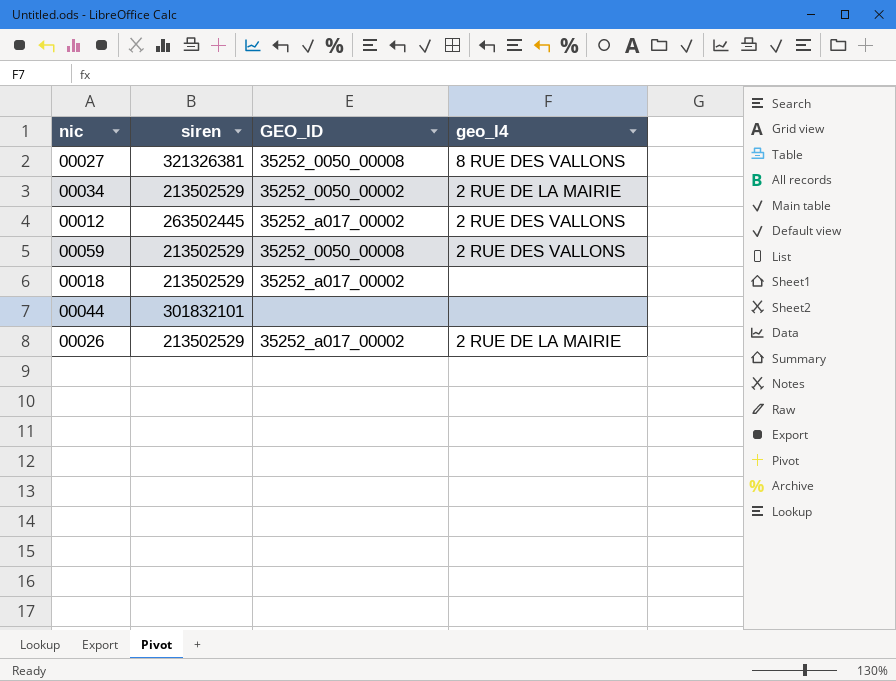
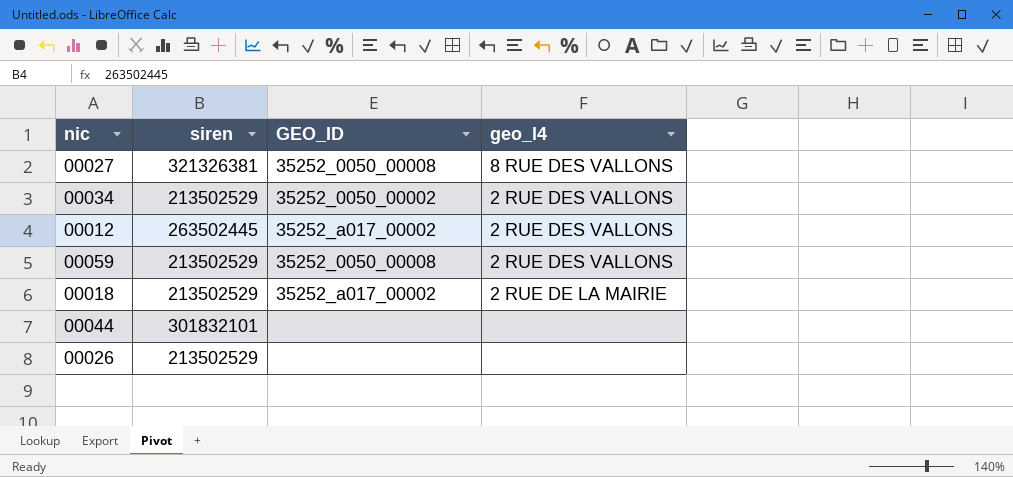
00034 | geo_l4: 2 RUE DE LA MAIRIE -> 2 RUE DES VALLONS
00018 | geo_l4: none -> 2 RUE DE LA MAIRIE
00026 | GEO_ID: 35252_a017_00002 -> none
00026 | geo_l4: 2 RUE DE LA MAIRIE -> none

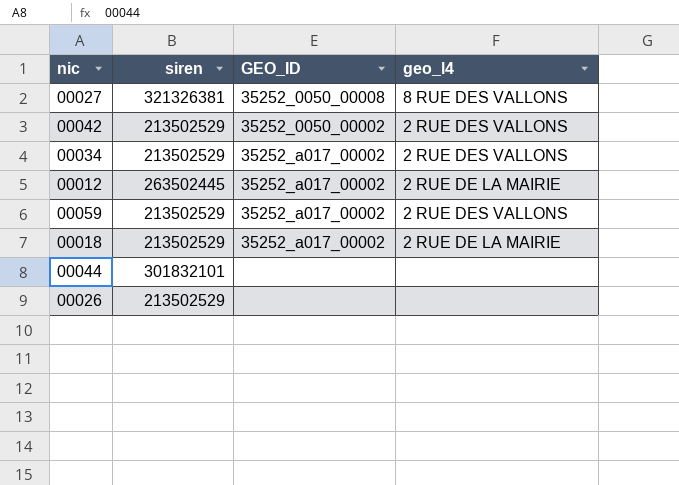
row 00042: none -> 213502529 | 35252_0050_00002 | 2 RUE DES VALLONS
00034 | GEO_ID: 35252_0050_00002 -> 35252_a017_00002
00012 | geo_l4: 2 RUE DES VALLONS -> 2 RUE DE LA MAIRIE
00059 | GEO_ID: 35252_0050_00008 -> 35252_a017_00002

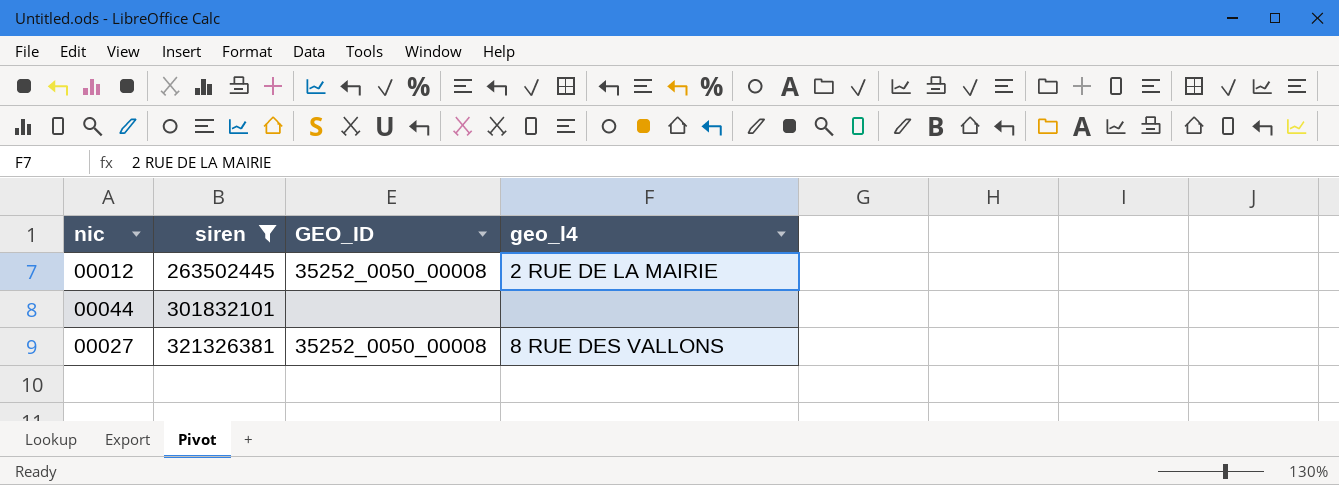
filter: none -> siren != 213502529
row order: none -> siren ascending
00012 | GEO_ID: 35252_a017_00002 -> 35252_0050_00008

